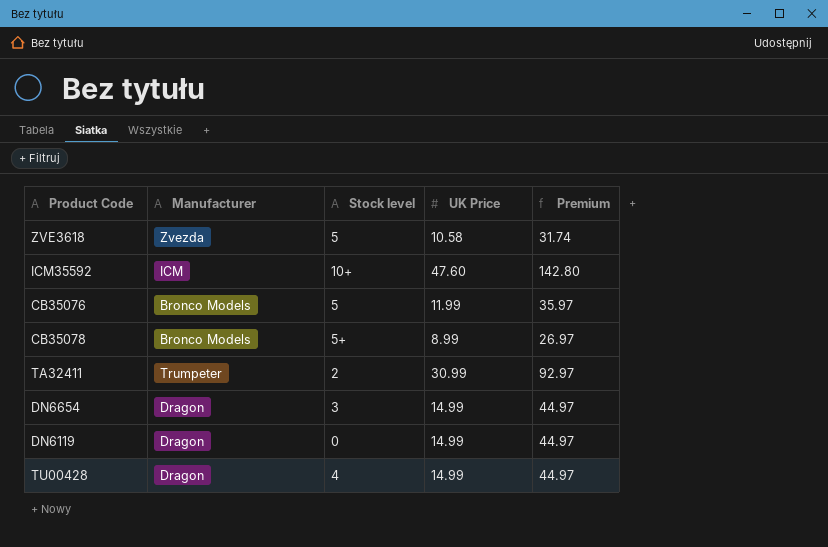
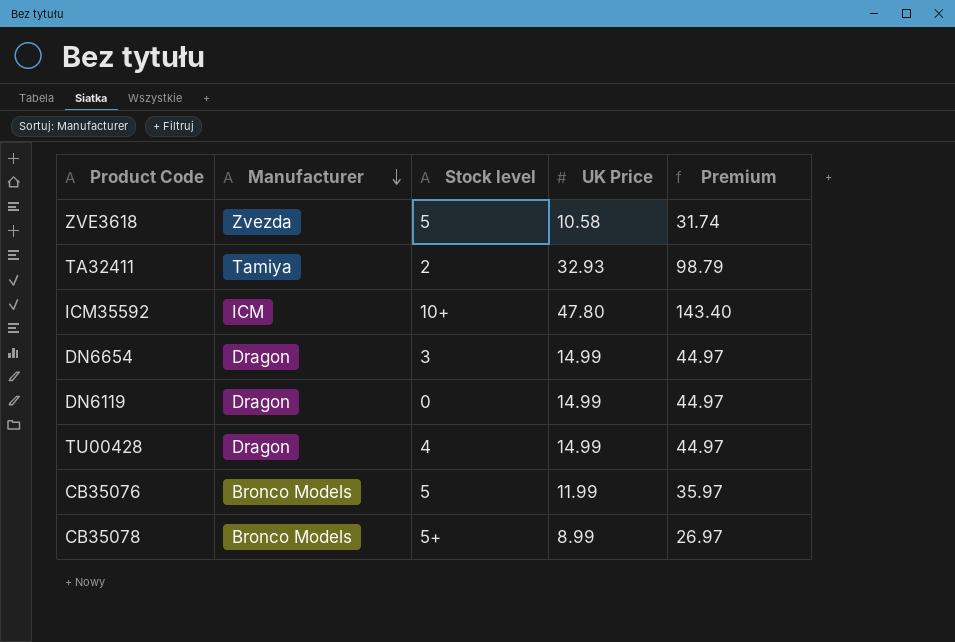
row order: none -> Manufacturer descending
TA32411 | Manufacturer: Trumpeter -> Tamiya
TA32411 | UK Price: 30.99 -> 32.93
TA32411 | Premium: 92.97 -> 98.79
ICM35592 | UK Price: 47.60 -> 47.80
ICM35592 | Premium: 142.80 -> 143.40

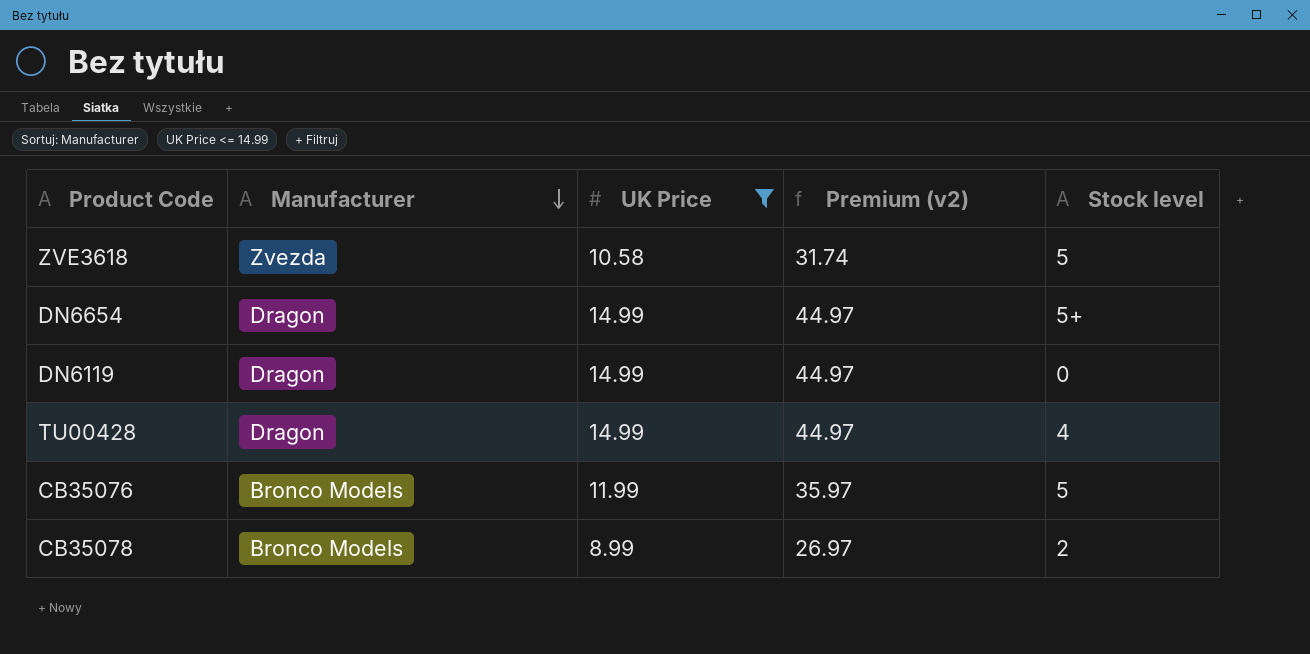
filter: none -> UK Price <= 14.99
column name: Premium -> Premium (v2)
column Stock level | position: 3 -> 5
DN6654 | Stock level: 3 -> 5+
CB35078 | Stock level: 5+ -> 2

